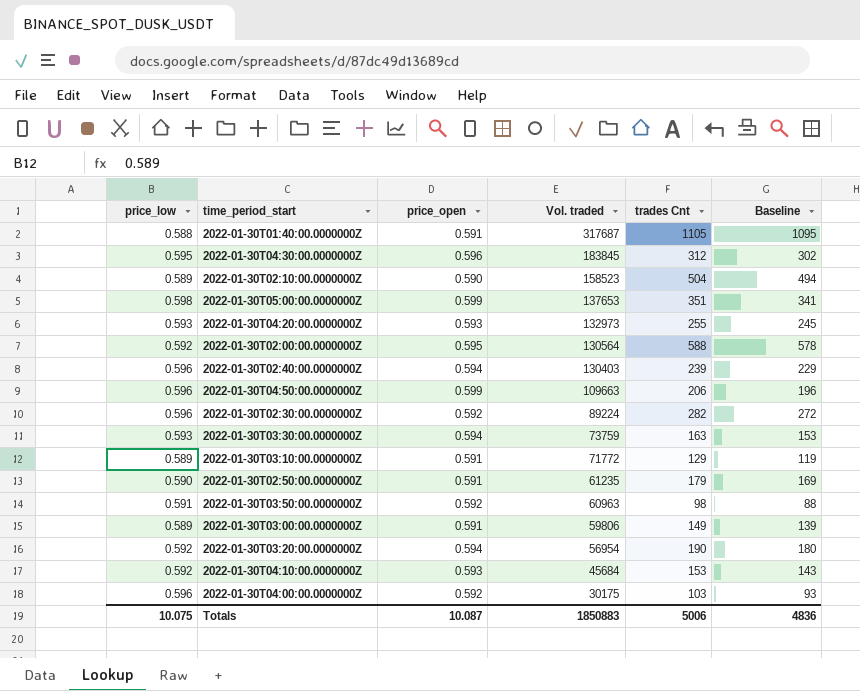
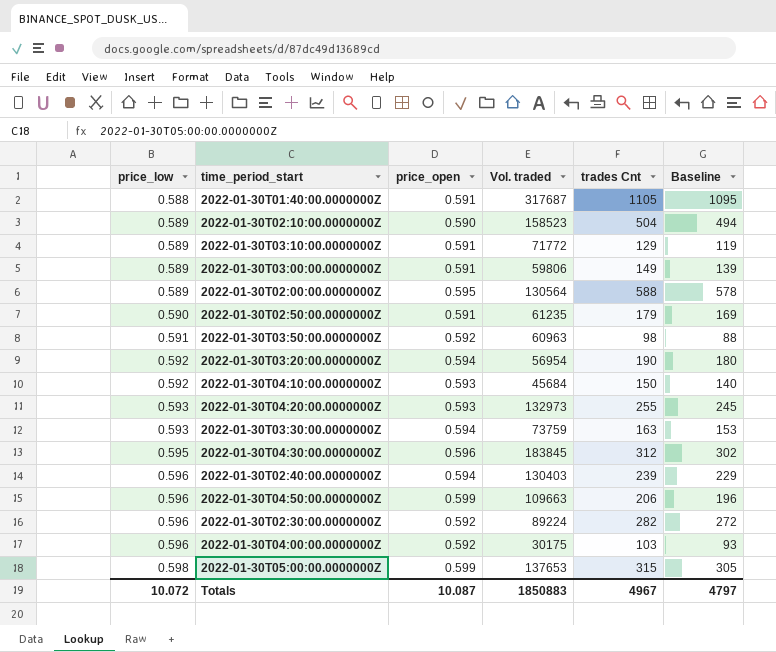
row order: Vol. traded descending -> price_low ascending
2022-01-30T02:00:00.0000000Z | price_low: 0.592 -> 0.589
2022-01-30T04:10:00.0000000Z | trades Cnt: 153 -> 150
2022-01-30T04:10:00.0000000Z | Baseline: 143 -> 140
2022-01-30T05:00:00.0000000Z | trades Cnt: 351 -> 315
2022-01-30T05:00:00.0000000Z | Baseline: 341 -> 305
Totals | price_low: 10.075 -> 10.072
Totals | trades Cnt: 5006 -> 4967
Totals | Baseline: 4836 -> 4797

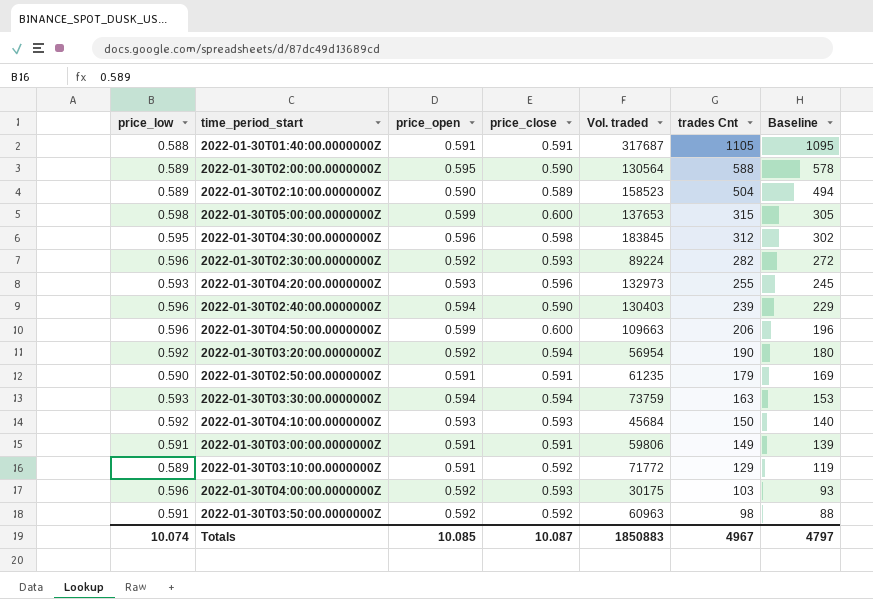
row order: price_low ascending -> trades Cnt descending
column price_close | position: none -> 4
2022-01-30T03:20:00.0000000Z | price_open: 0.594 -> 0.592
2022-01-30T03:00:00.0000000Z | price_low: 0.589 -> 0.591
Totals | price_low: 10.072 -> 10.074
Totals | price_open: 10.087 -> 10.085

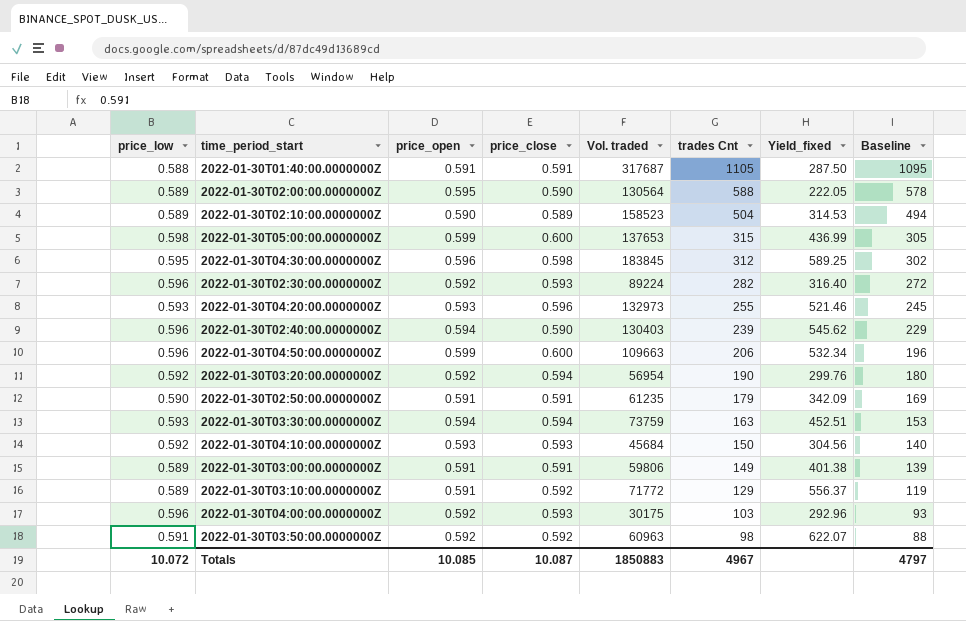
column Yield_fixed | formula: none -> [Vol. traded] / [trades Cnt]
2022-01-30T03:00:00.0000000Z | price_low: 0.591 -> 0.589
Totals | price_low: 10.074 -> 10.072

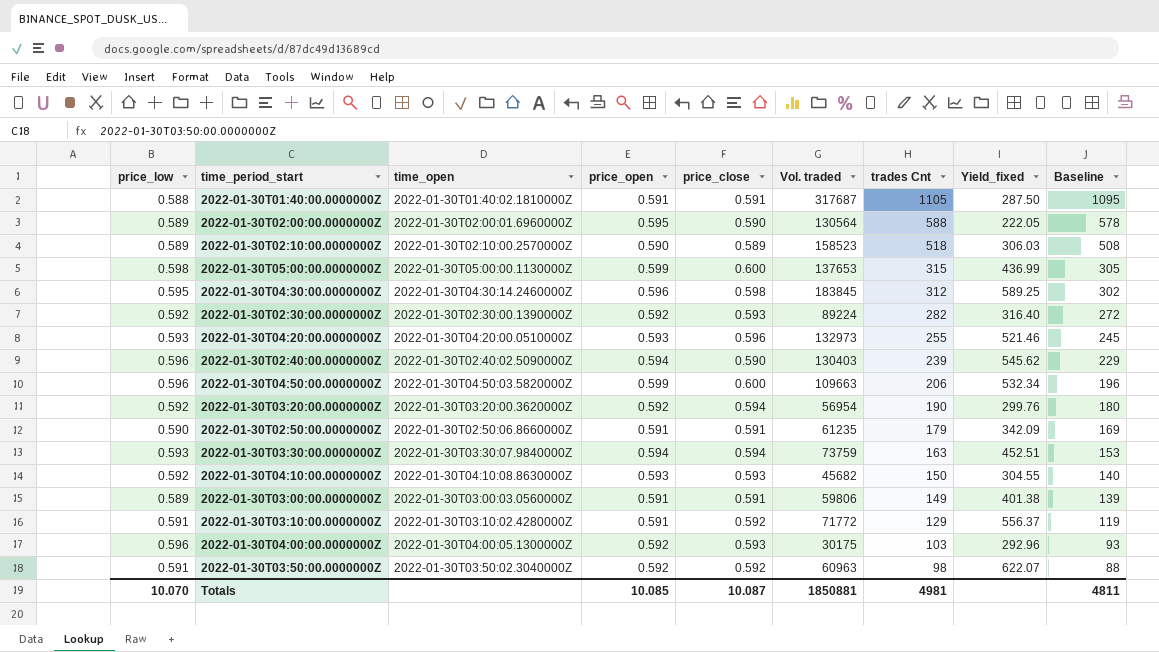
column time_open | position: none -> 3
2022-01-30T02:10:00.0000000Z | trades Cnt: 504 -> 518
2022-01-30T02:10:00.0000000Z | Yield_fixed: 314.53 -> 306.03
2022-01-30T02:10:00.0000000Z | Baseline: 494 -> 508
2022-01-30T02:30:00.0000000Z | price_low: 0.596 -> 0.592
2022-01-30T04:10:00.0000000Z | Vol. traded: 45684 -> 45682
2022-01-30T04:10:00.0000000Z | Yield_fixed: 304.56 -> 304.55
2022-01-30T03:10:00.0000000Z | price_low: 0.589 -> 0.591
Totals | price_low: 10.072 -> 10.070
Totals | Vol. traded: 1850883 -> 1850881
Totals | trades Cnt: 4967 -> 4981
Totals | Baseline: 4797 -> 4811

